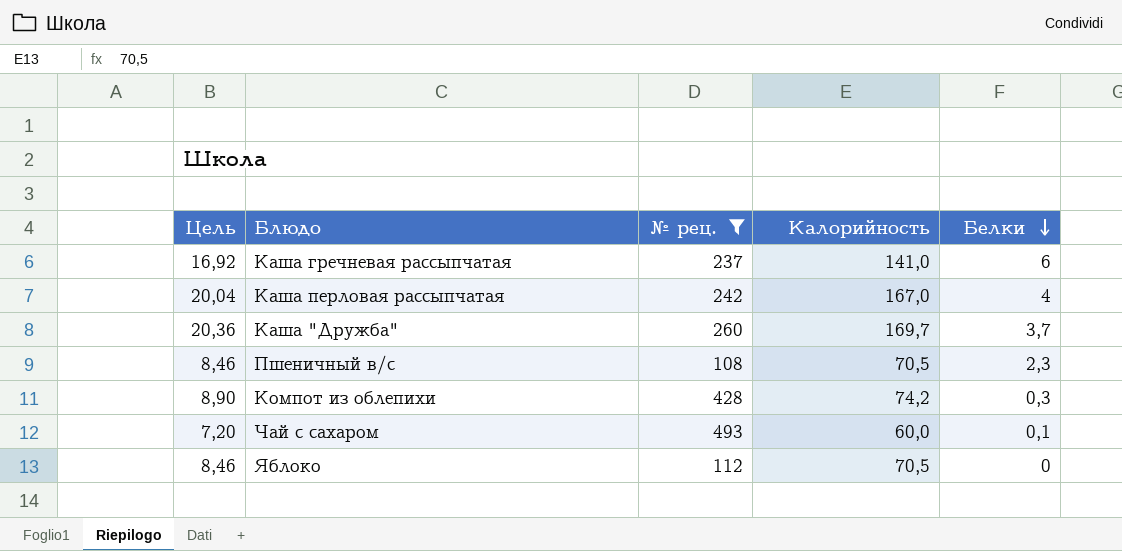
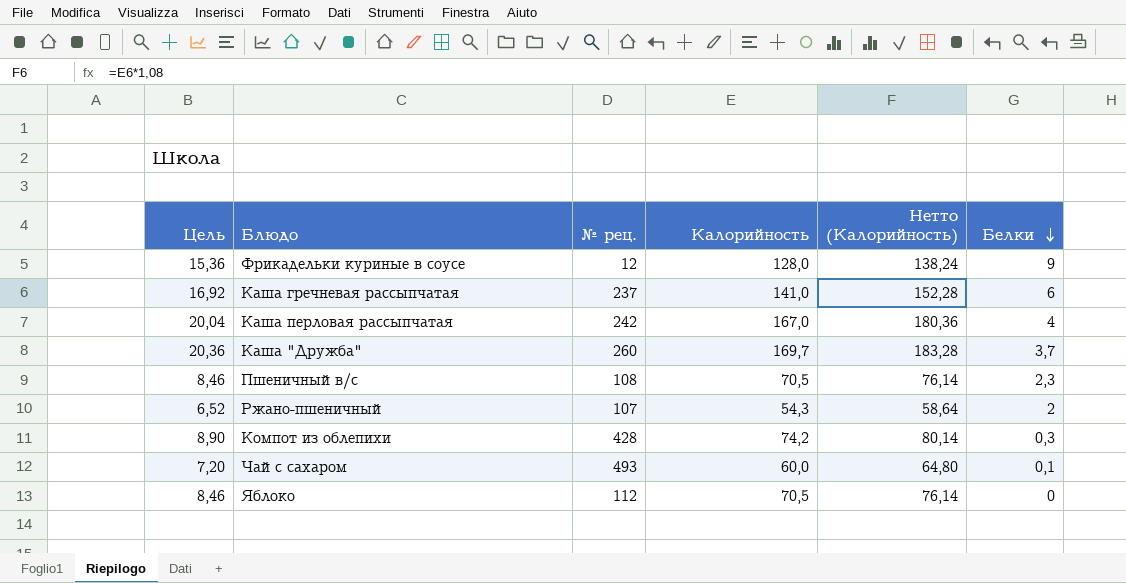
filter: № рец. >= 108 -> none
column Нетто (Калорийность) | formula: none -> [Калорийность] * 1,08

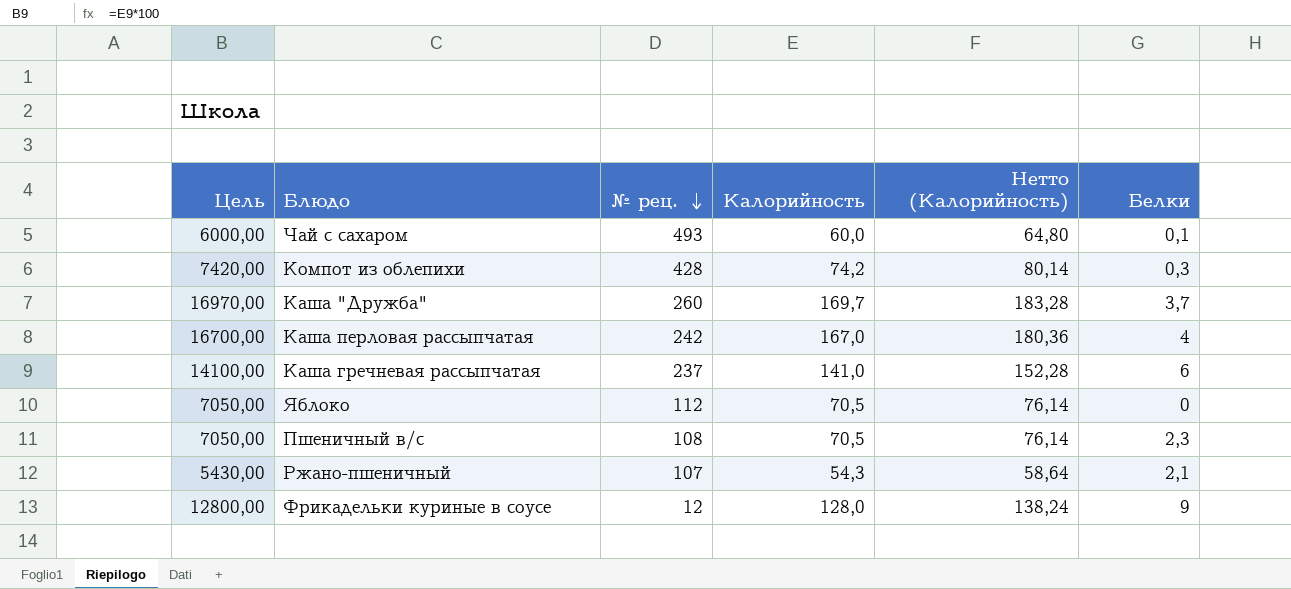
row order: Белки descending -> № рец. descending
column Цель | formula: [Калорийность] * 0,12 -> [Калорийность] * 100
Ржано-пшеничный | Белки: 2 -> 2,1

